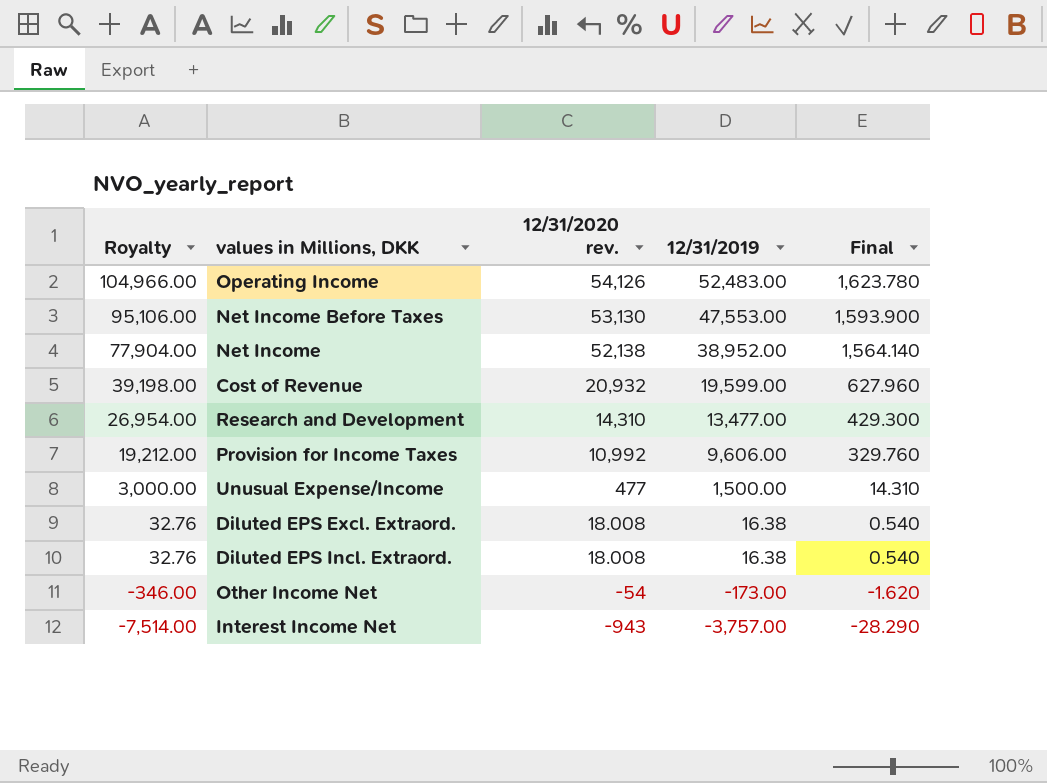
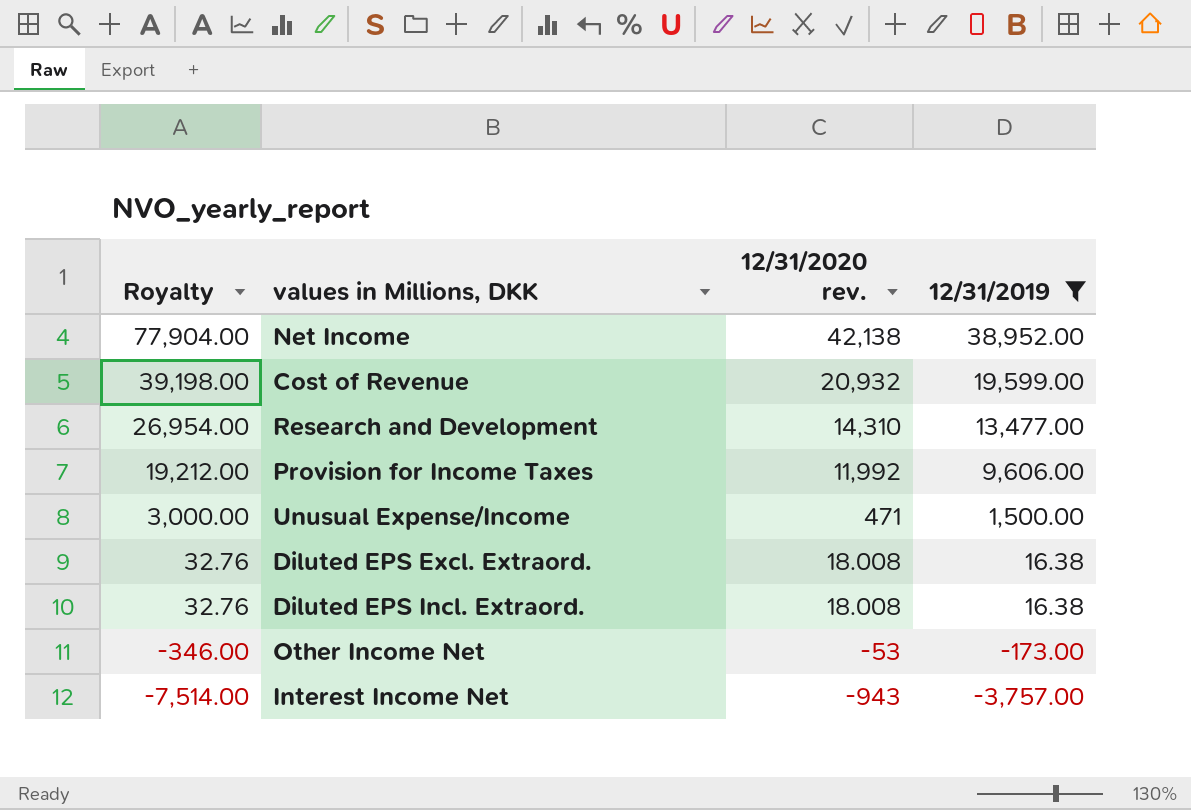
filter: none -> 12/31/2019 <= 38,952.00
column Final | formula: [12/31/2020 rev.] * 0.03 -> none
Net Income | 12/31/2020 rev.: 52,138 -> 42,138
Provision for Income Taxes | 12/31/2020 rev.: 10,992 -> 11,992
Unusual Expense/Income | 12/31/2020 rev.: 477 -> 471
Other Income Net | 12/31/2020 rev.: -54 -> -53

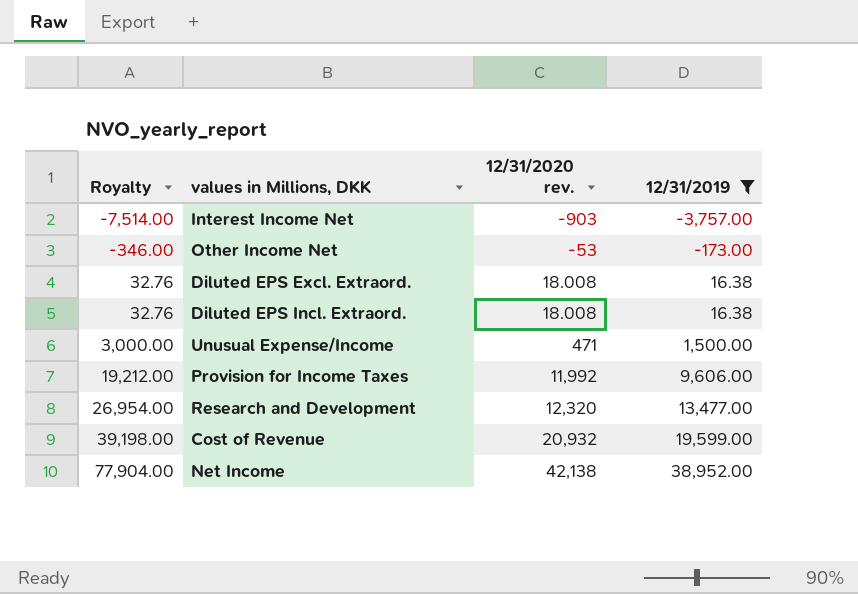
row order: Royalty descending -> Royalty ascending
Interest Income Net | 12/31/2020 rev.: -943 -> -903
Research and Development | 12/31/2020 rev.: 14,310 -> 12,320

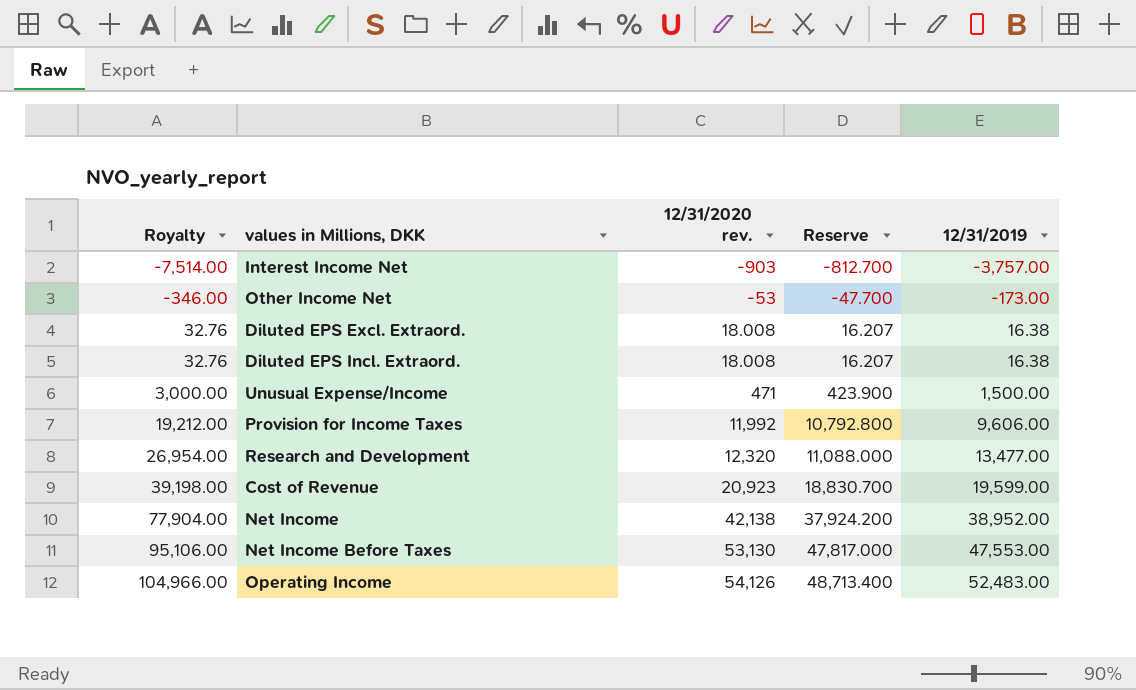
filter: 12/31/2019 <= 38,952.00 -> none
column Reserve | formula: none -> [12/31/2020 rev.] * 0.9
Cost of Revenue | 12/31/2020 rev.: 20,932 -> 20,923

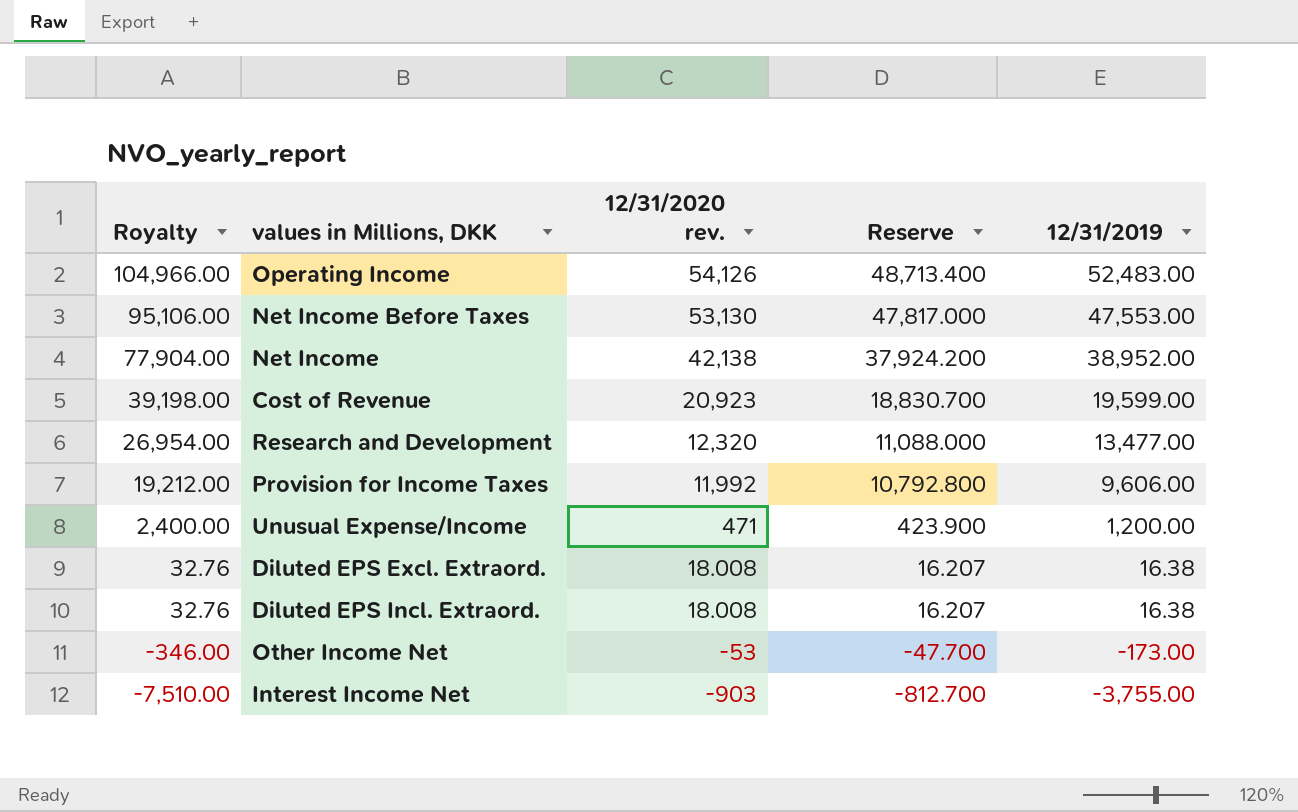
row order: Royalty ascending -> Royalty descending
Unusual Expense/Income | Royalty: 3,000.00 -> 2,400.00
Unusual Expense/Income | 12/31/2019: 1,500.00 -> 1,200.00
Interest Income Net | Royalty: -7,514.00 -> -7,510.00
Interest Income Net | 12/31/2019: -3,757.00 -> -3,755.00

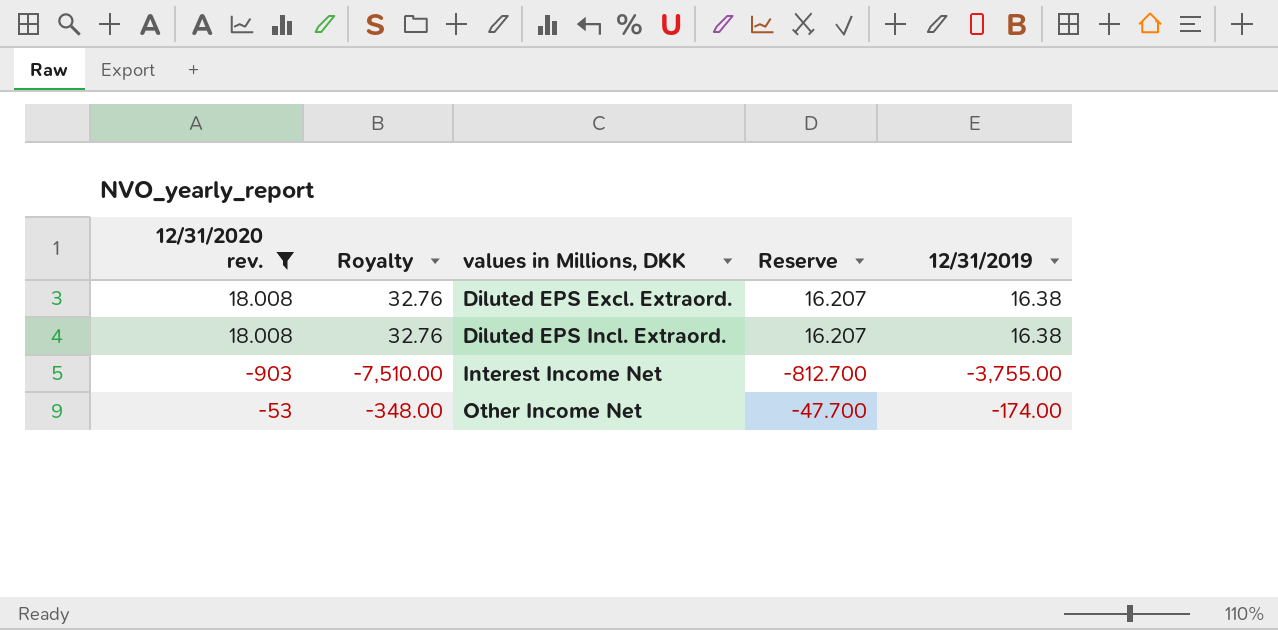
filter: none -> 12/31/2020 rev. <= 18.008
row order: Royalty descending -> values in Millions, DKK ascending
column 12/31/2020 rev. | position: 3 -> 1
Other Income Net | Royalty: -346.00 -> -348.00
Other Income Net | 12/31/2019: -173.00 -> -174.00

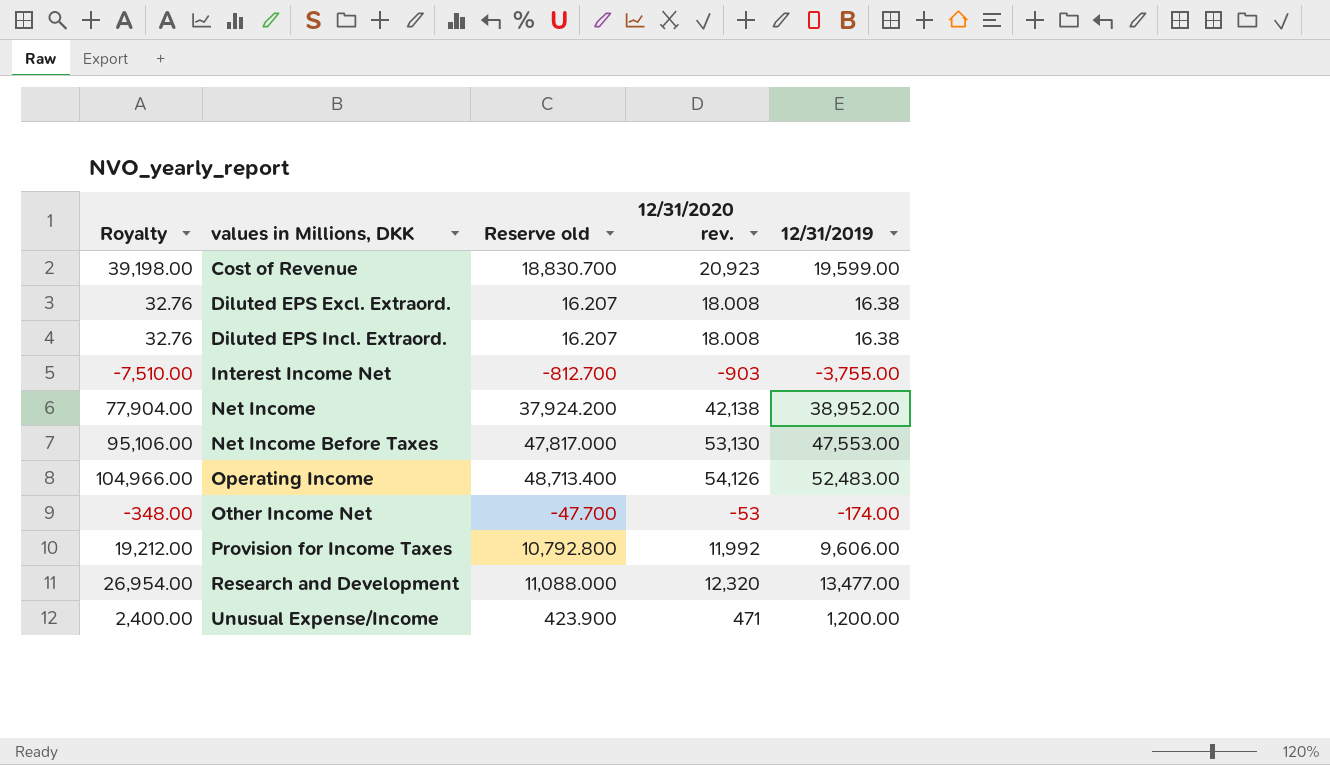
filter: 12/31/2020 rev. <= 18.008 -> none
column name: Reserve -> Reserve old
column 12/31/2020 rev. | position: 1 -> 4

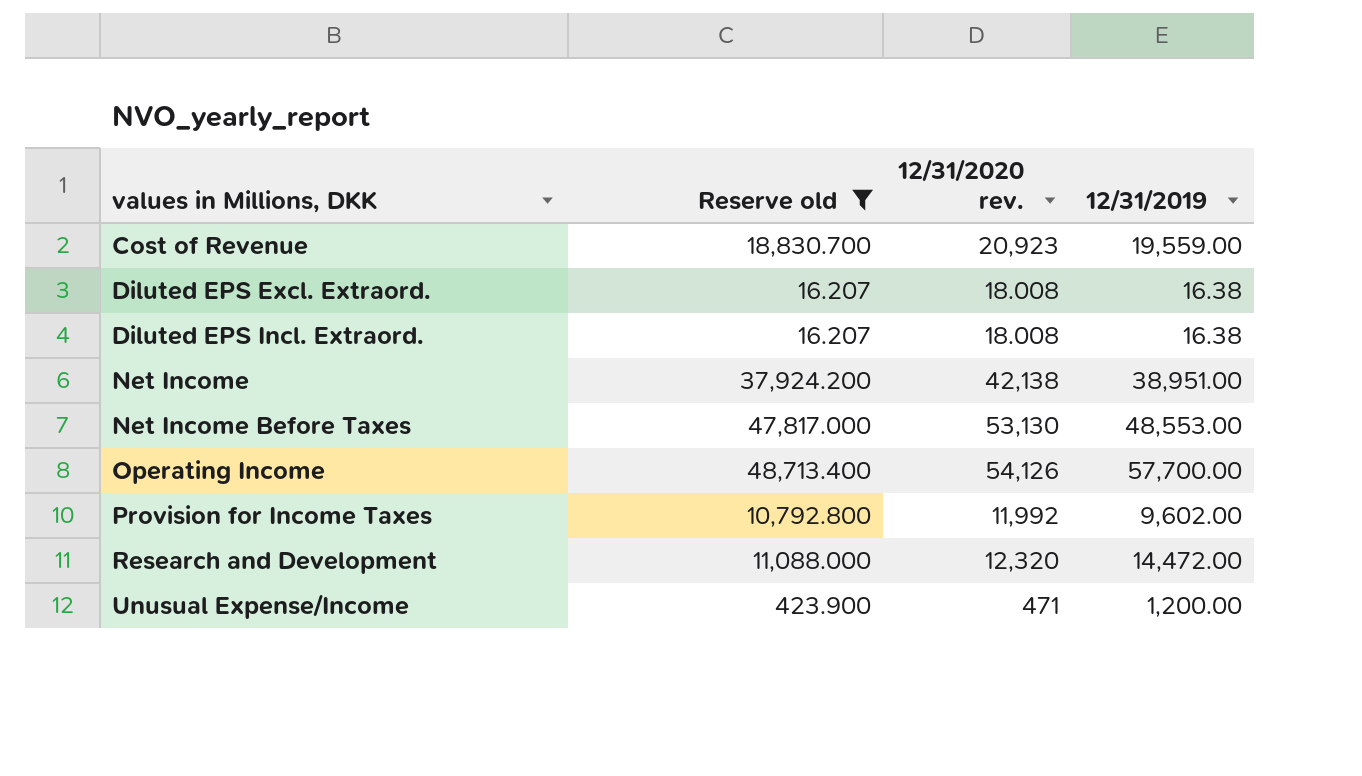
filter: none -> Reserve old >= 16.207
column Royalty | formula: [12/31/2019] * 2 -> none
Cost of Revenue | 12/31/2019: 19,599.00 -> 19,559.00
Net Income | 12/31/2019: 38,952.00 -> 38,951.00
Net Income Before Taxes | 12/31/2019: 47,553.00 -> 48,553.00
Operating Income | 12/31/2019: 52,483.00 -> 57,700.00
Provision for Income Taxes | 12/31/2019: 9,606.00 -> 9,602.00
Research and Development | 12/31/2019: 13,477.00 -> 14,472.00

